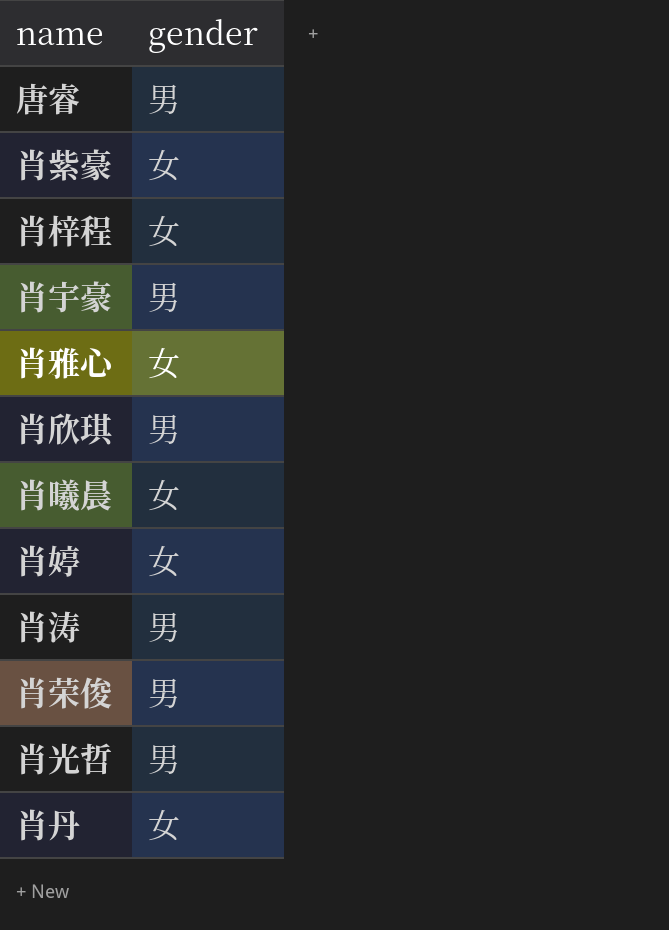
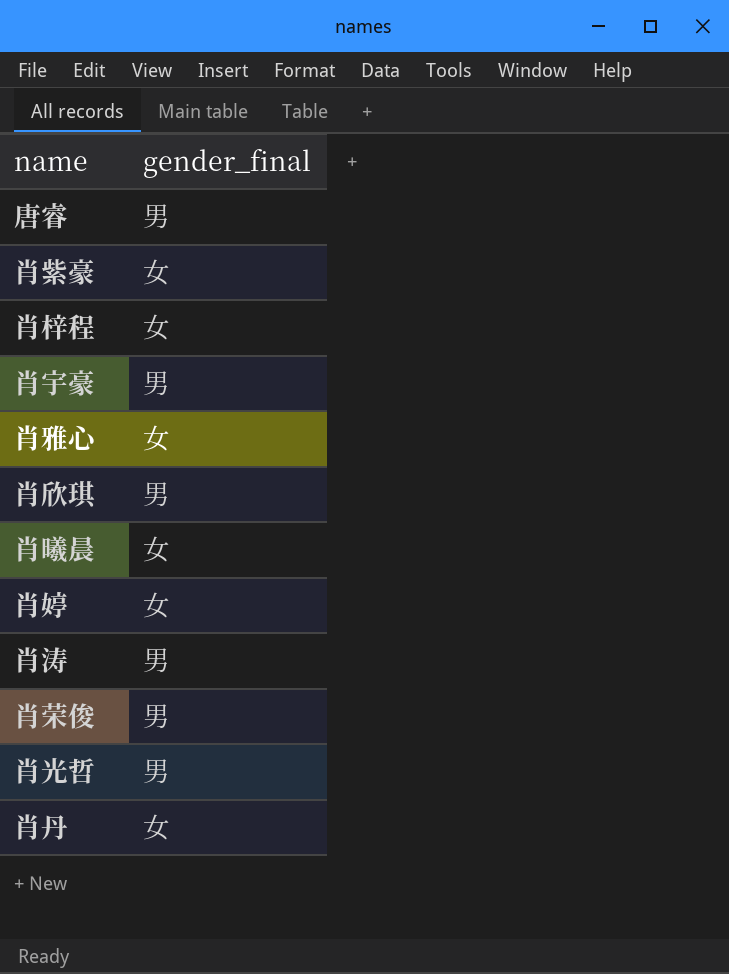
column name: gender -> gender_final

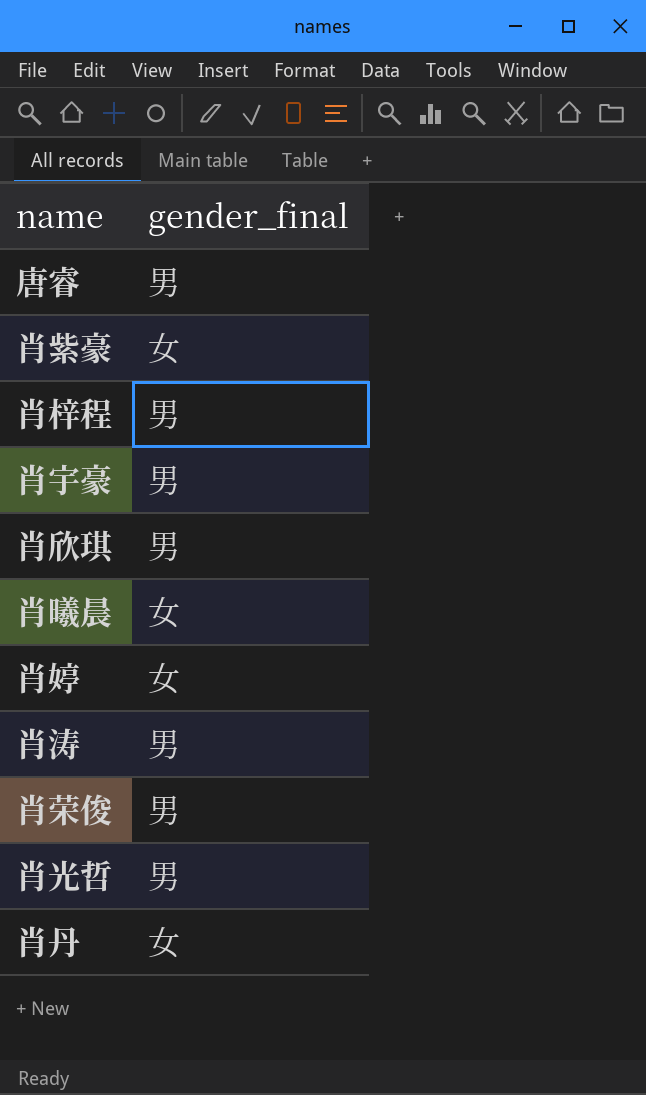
row 肖雅心: 女 -> none
肖梓程 | gender_final: 女 -> 男

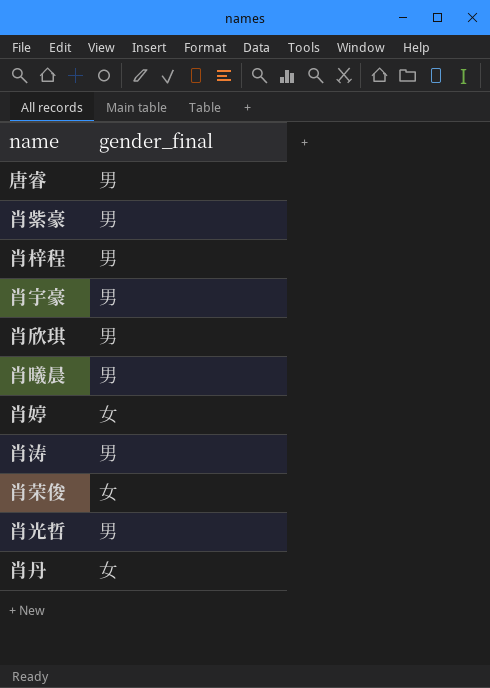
肖紫豪 | gender_final: 女 -> 男
肖曦晨 | gender_final: 女 -> 男
肖荣俊 | gender_final: 男 -> 女

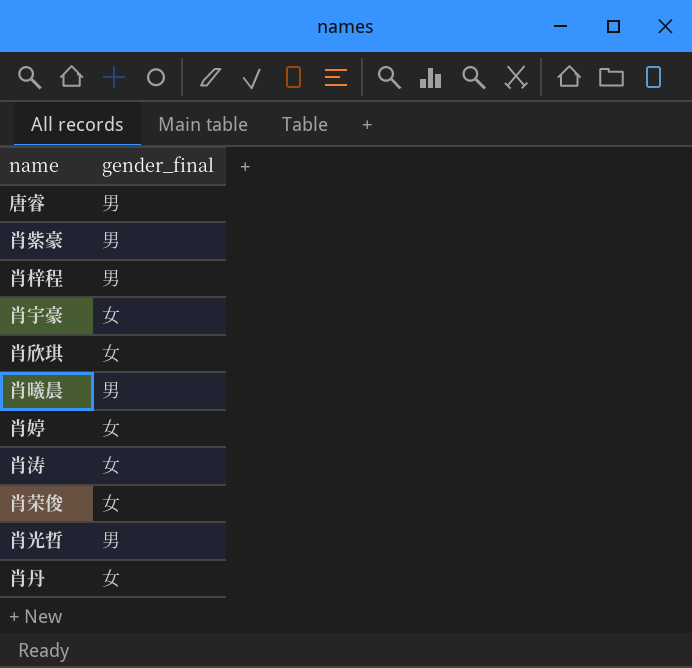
肖宇豪 | gender_final: 男 -> 女
肖欣琪 | gender_final: 男 -> 女
肖涛 | gender_final: 男 -> 女

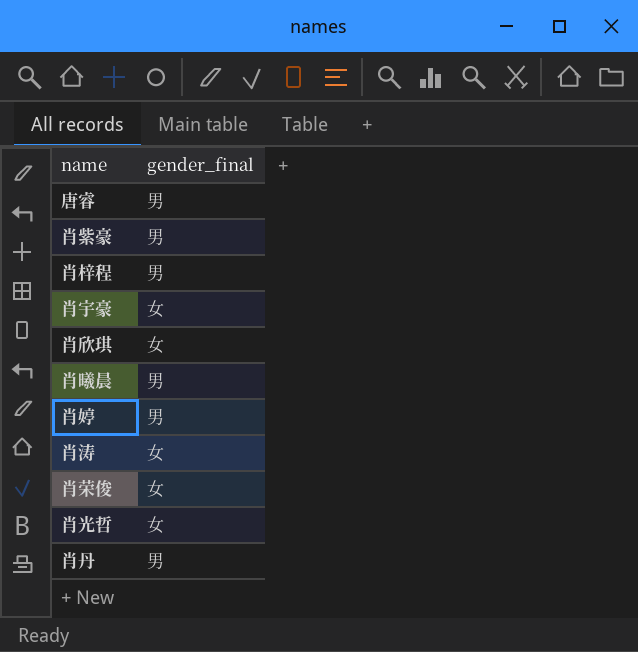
肖婷 | gender_final: 女 -> 男
肖光哲 | gender_final: 男 -> 女
肖丹 | gender_final: 女 -> 男

